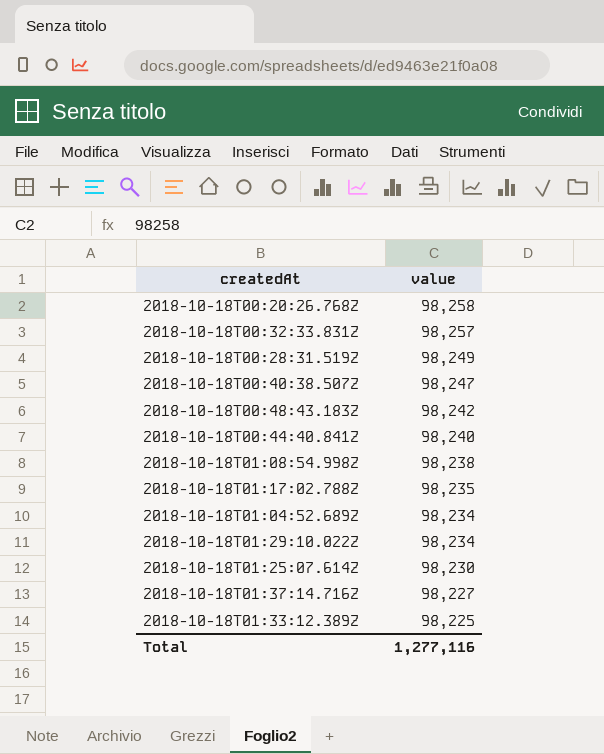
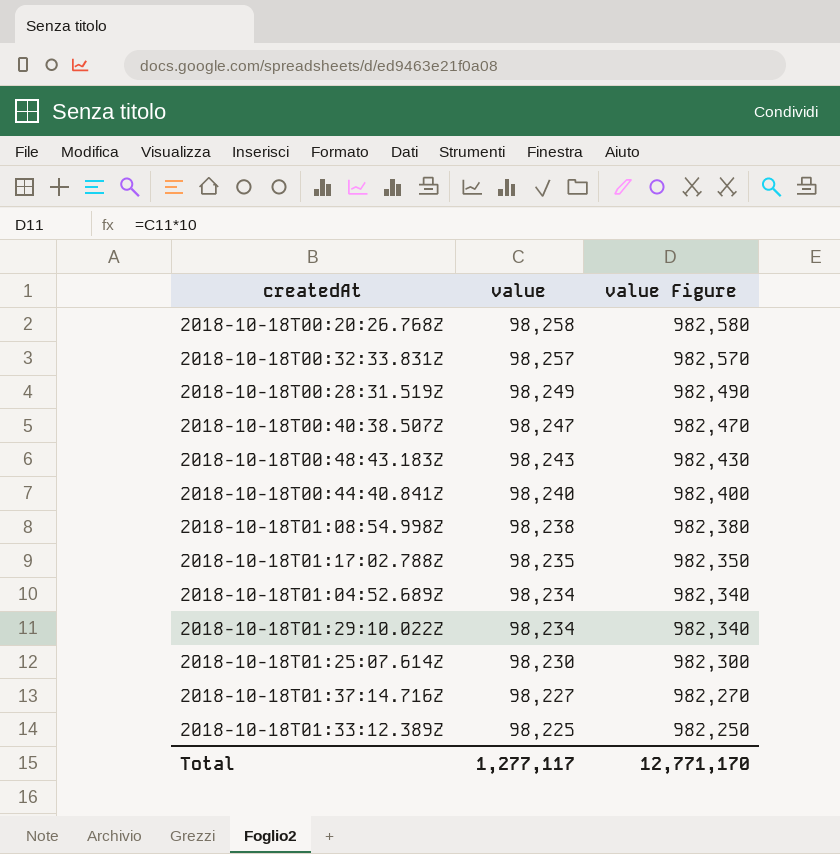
column value Figure | formula: none -> [value] * 10
2018-10-18T00:48:43.183Z | value: 98,242 -> 98,243
Total | value: 1,277,116 -> 1,277,117

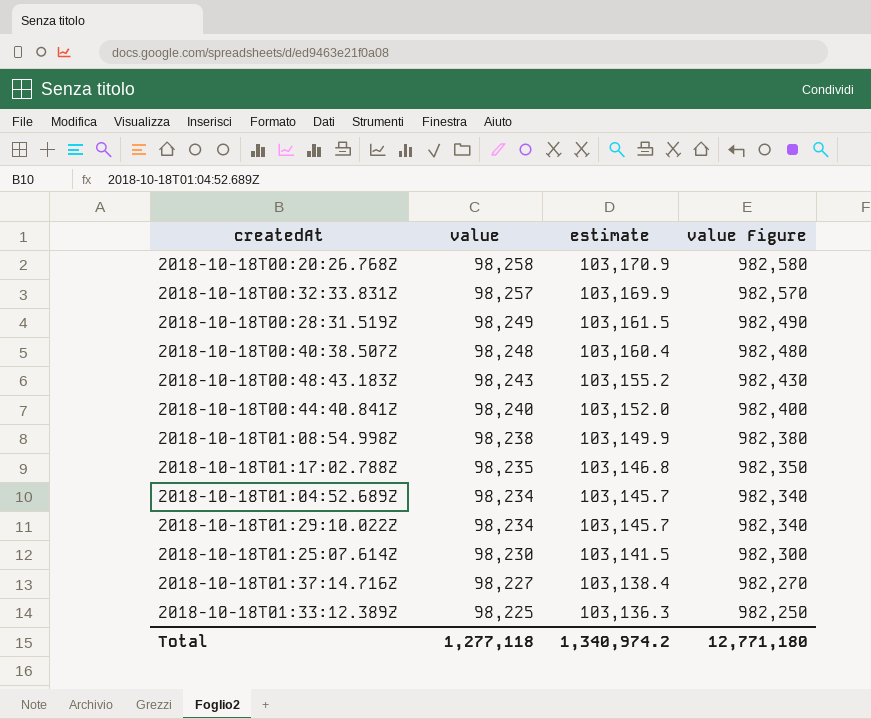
column estimate | formula: none -> [value] * 1.05
2018-10-18T00:40:38.507Z | value: 98,247 -> 98,248
2018-10-18T00:40:38.507Z | value Figure: 982,470 -> 982,480
Total | value: 1,277,117 -> 1,277,118
Total | value Figure: 12,771,170 -> 12,771,180

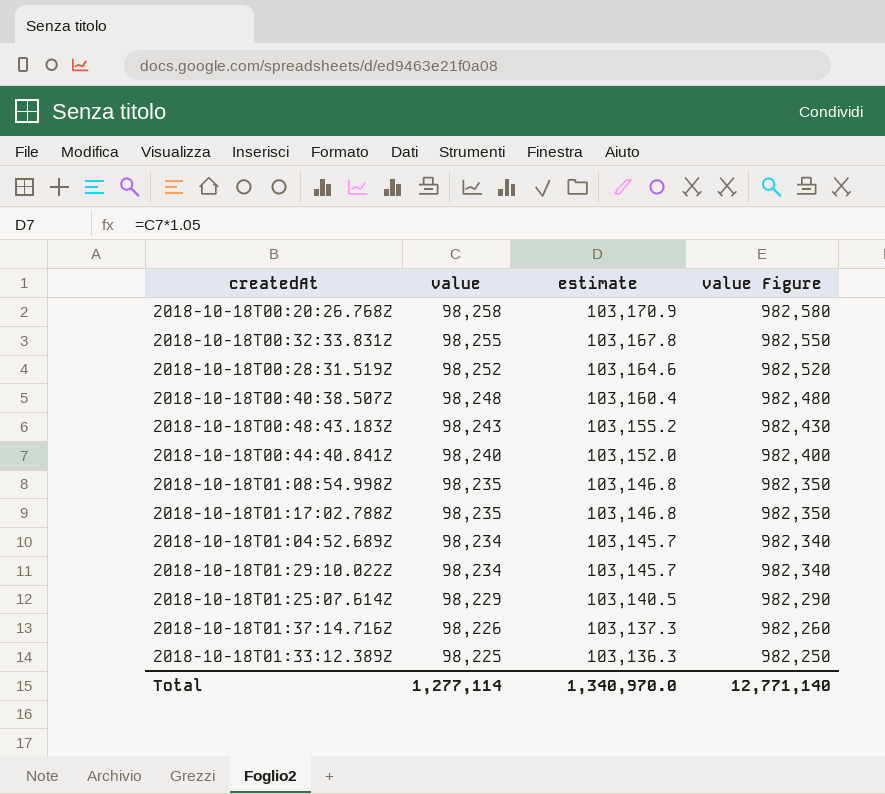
2018-10-18T00:32:33.831Z | value: 98,257 -> 98,255
2018-10-18T00:32:33.831Z | estimate: 103,169.9 -> 103,167.8
2018-10-18T00:32:33.831Z | value Figure: 982,570 -> 982,550
2018-10-18T00:28:31.519Z | value: 98,249 -> 98,252
2018-10-18T00:28:31.519Z | estimate: 103,161.5 -> 103,164.6
2018-10-18T00:28:31.519Z | value Figure: 982,490 -> 982,520
2018-10-18T01:08:54.998Z | value: 98,238 -> 98,235
2018-10-18T01:08:54.998Z | estimate: 103,149.9 -> 103,146.8
2018-10-18T01:08:54.998Z | value Figure: 982,380 -> 982,350
2018-10-18T01:25:07.614Z | value: 98,230 -> 98,229
2018-10-18T01:25:07.614Z | estimate: 103,141.5 -> 103,140.5
2018-10-18T01:25:07.614Z | value Figure: 982,300 -> 982,290
2018-10-18T01:37:14.716Z | value: 98,227 -> 98,226
2018-10-18T01:37:14.716Z | estimate: 103,138.4 -> 103,137.3
2018-10-18T01:37:14.716Z | value Figure: 982,270 -> 982,260
Total | value: 1,277,118 -> 1,277,114
Total | estimate: 1,340,974.2 -> 1,340,970.0
Total | value Figure: 12,771,180 -> 12,771,140

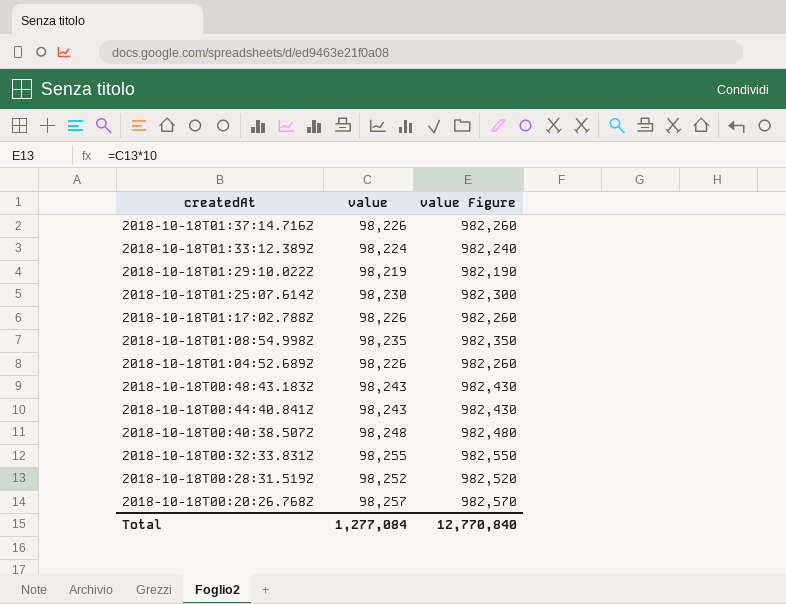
row order: value descending -> createdAt descending
column estimate | formula: [value] * 1.05 -> none
2018-10-18T01:33:12.389Z | value: 98,225 -> 98,224
2018-10-18T01:33:12.389Z | value Figure: 982,250 -> 982,240
2018-10-18T01:29:10.022Z | value: 98,234 -> 98,219
2018-10-18T01:29:10.022Z | value Figure: 982,340 -> 982,190
2018-10-18T01:25:07.614Z | value: 98,229 -> 98,230
2018-10-18T01:25:07.614Z | value Figure: 982,290 -> 982,300
2018-10-18T01:17:02.788Z | value: 98,235 -> 98,226
2018-10-18T01:17:02.788Z | value Figure: 982,350 -> 982,260
2018-10-18T01:04:52.689Z | value: 98,234 -> 98,226
2018-10-18T01:04:52.689Z | value Figure: 982,340 -> 982,260
2018-10-18T00:44:40.841Z | value: 98,240 -> 98,243
2018-10-18T00:44:40.841Z | value Figure: 982,400 -> 982,430
2018-10-18T00:20:26.768Z | value: 98,258 -> 98,257
2018-10-18T00:20:26.768Z | value Figure: 982,580 -> 982,570
Total | value: 1,277,114 -> 1,277,084
Total | value Figure: 12,771,140 -> 12,770,840

